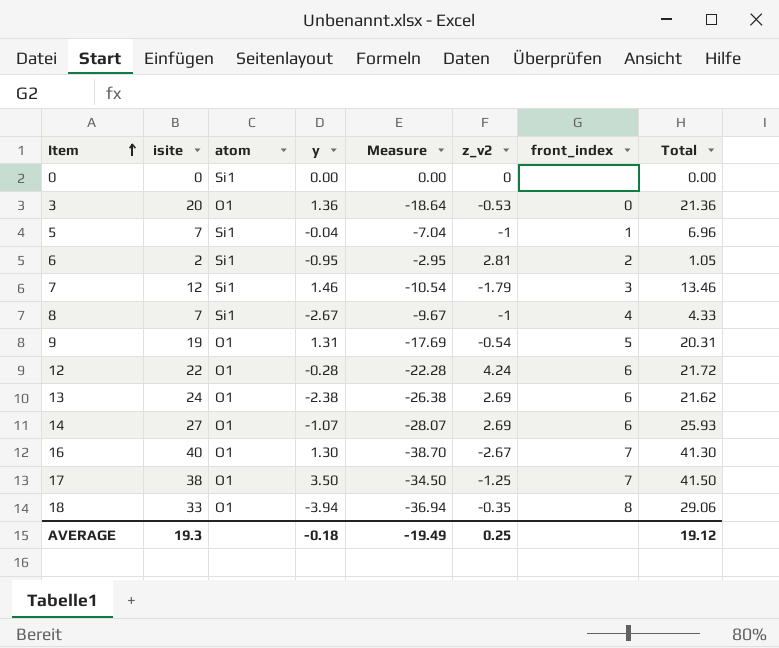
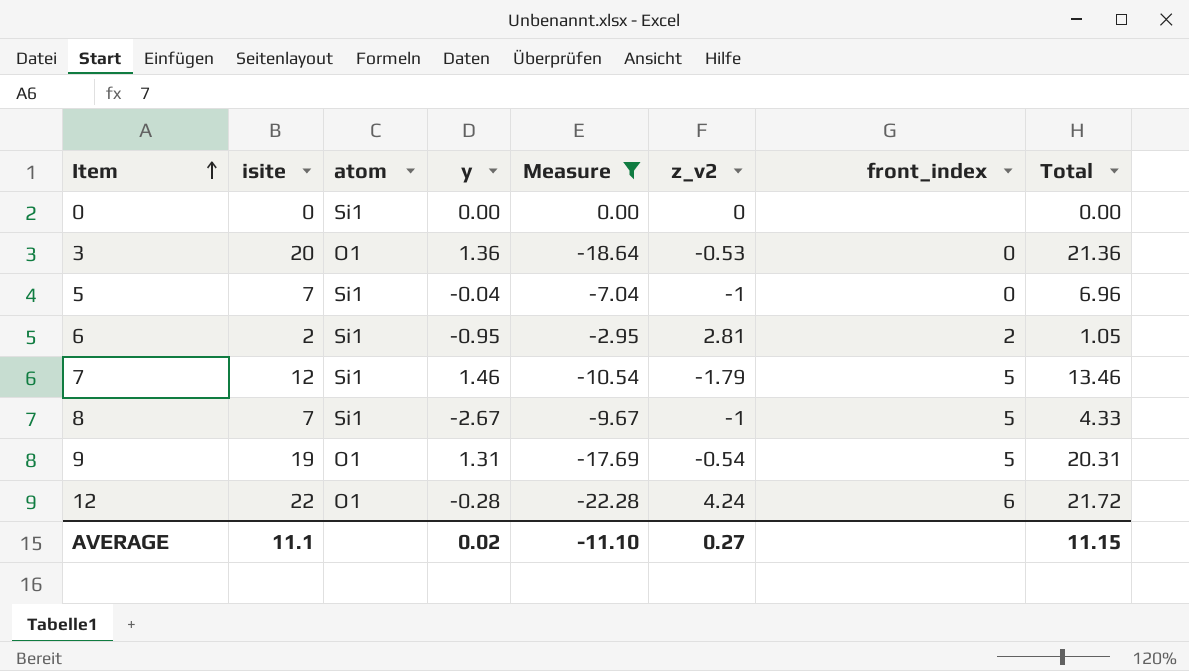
filter: none -> Measure >= -22.28
5 | front_index: 1 -> 0
7 | front_index: 3 -> 5
8 | front_index: 4 -> 5
AVERAGE | isite: 19.3 -> 11.1
AVERAGE | y: -0.18 -> 0.02
AVERAGE | Measure: -19.49 -> -11.10
AVERAGE | z_v2: 0.25 -> 0.27
AVERAGE | Total: 19.12 -> 11.15

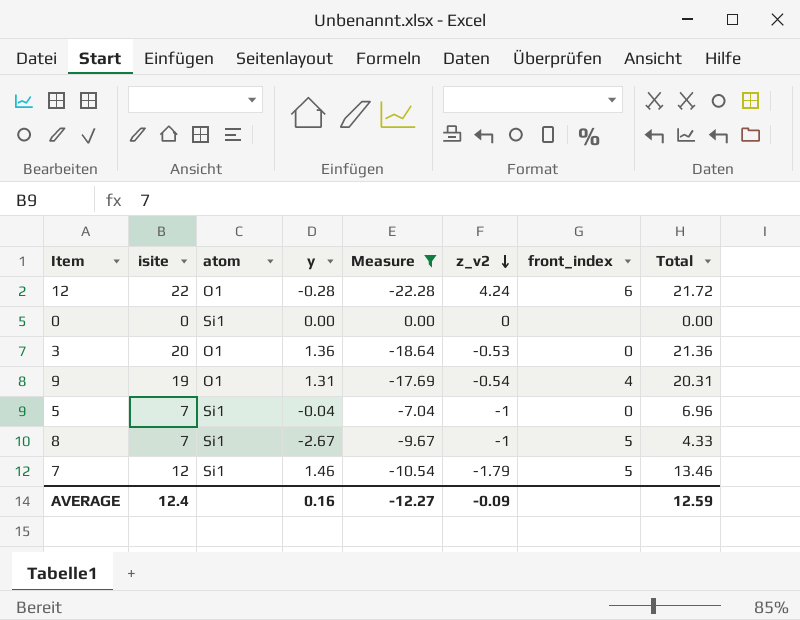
row order: Item ascending -> z_v2 descending
row 6: 2 | Si1 | -0.95 | -2.95 | 2.81 | 2 | 1.05 -> none
9 | front_index: 5 -> 4
AVERAGE | isite: 11.1 -> 12.4
AVERAGE | y: 0.02 -> 0.16
AVERAGE | Measure: -11.10 -> -12.27
AVERAGE | z_v2: 0.27 -> -0.09
AVERAGE | Total: 11.15 -> 12.59

